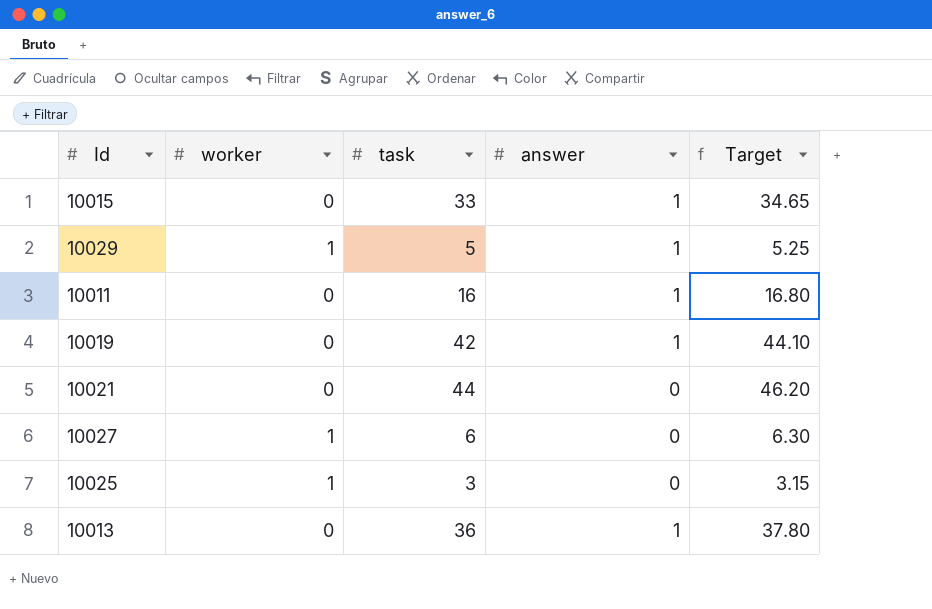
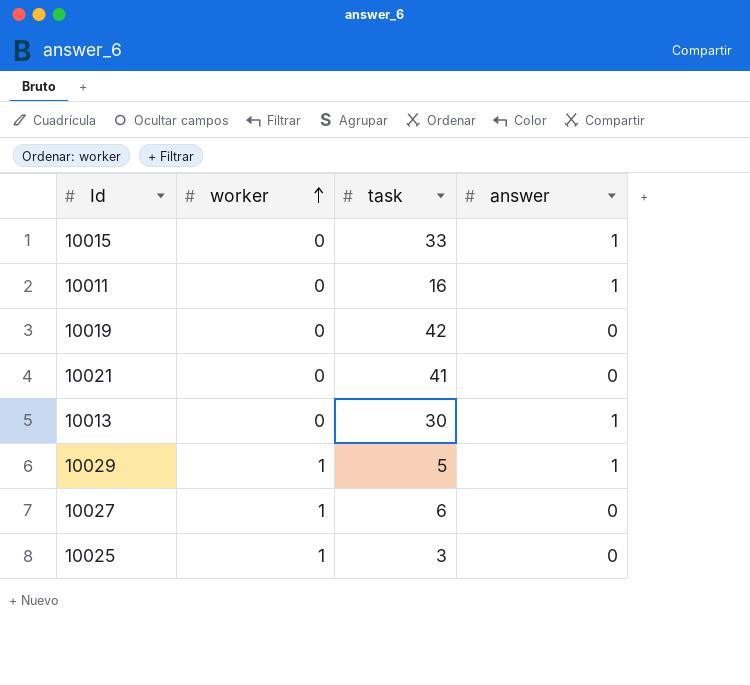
row order: none -> worker ascending
column Target | formula: [task] * 1.05 -> none
10019 | answer: 1 -> 0
10021 | task: 44 -> 41
10013 | task: 36 -> 30

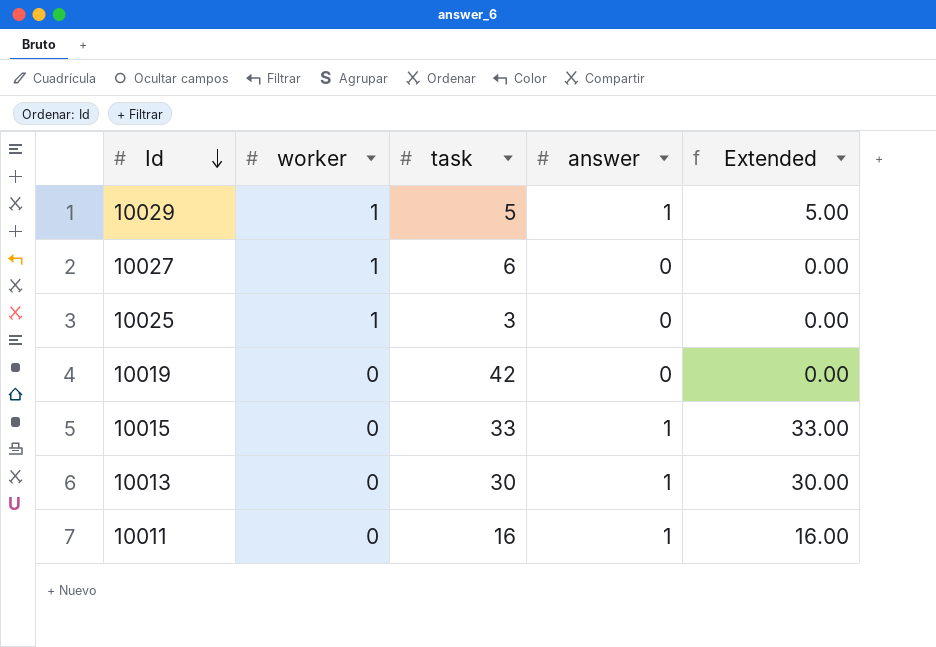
row order: worker ascending -> Id descending
column Extended | formula: none -> [task] * [answer]
row 10021: 0 | 41 | 0 -> none

